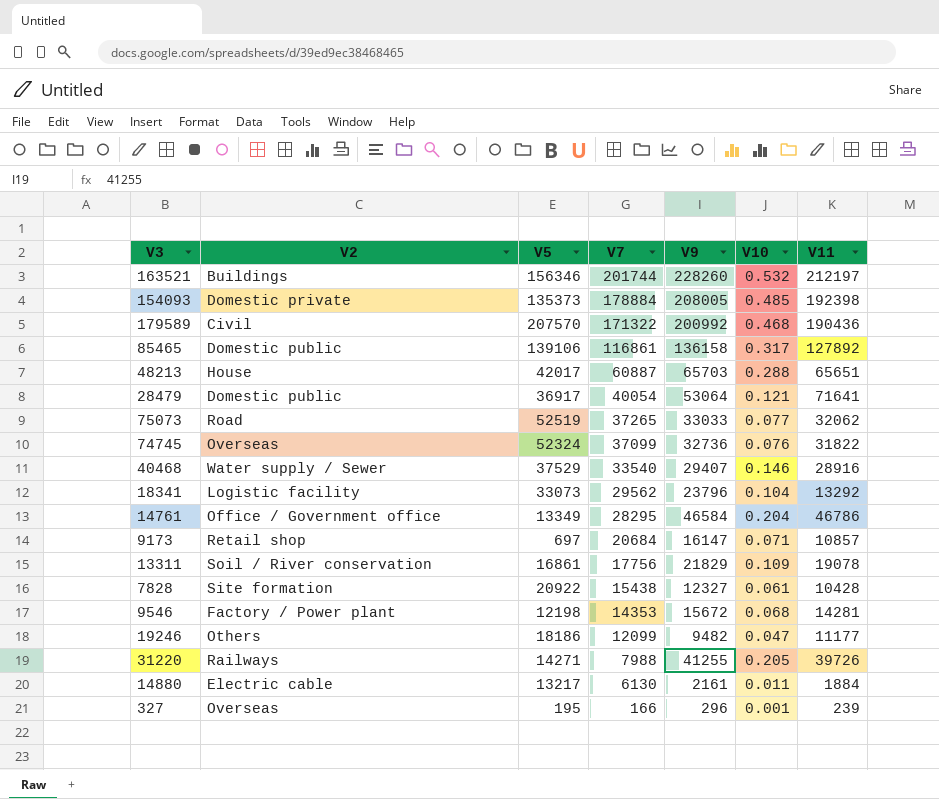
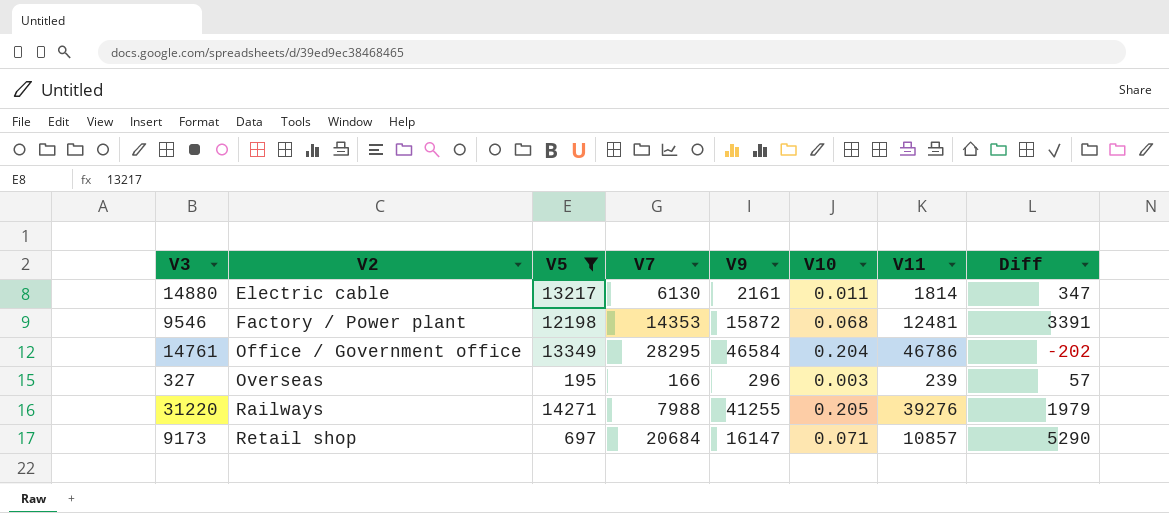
filter: none -> V5 <= 14271
row order: V7 descending -> V2 ascending
column Diff | formula: none -> [V9] - [V11]
14880 | V11: 1884 -> 1814
9546 | V9: 15672 -> 15872
9546 | V11: 14281 -> 12481
327 | V10: 0.001 -> 0.003
31220 | V11: 39726 -> 39276

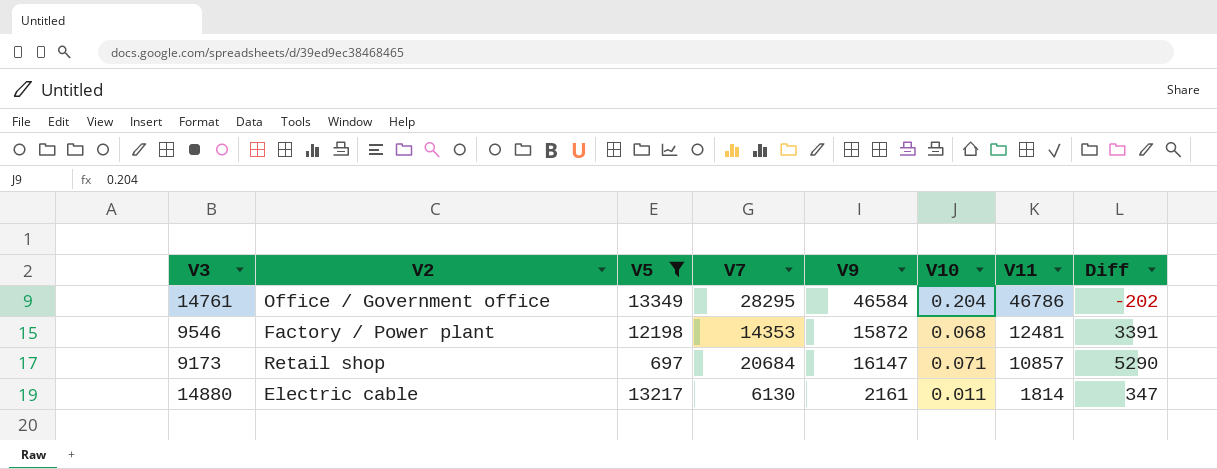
row order: V2 ascending -> V11 descending
row 327: Overseas | 195 | 166 | 296 | 0.003 | 239 | 57 -> none
row 31220: Railways | 14271 | 7988 | 41255 | 0.205 | 39276 | 1979 -> none

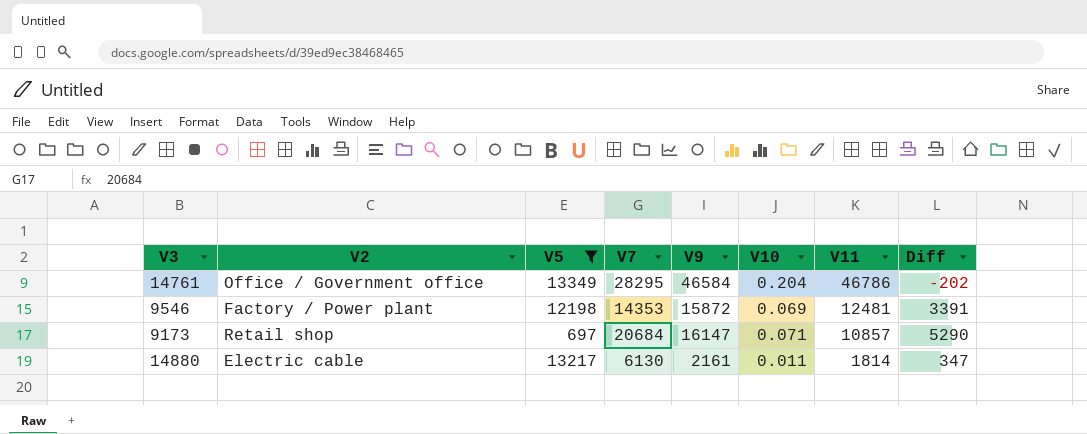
9546 | V10: 0.068 -> 0.069

